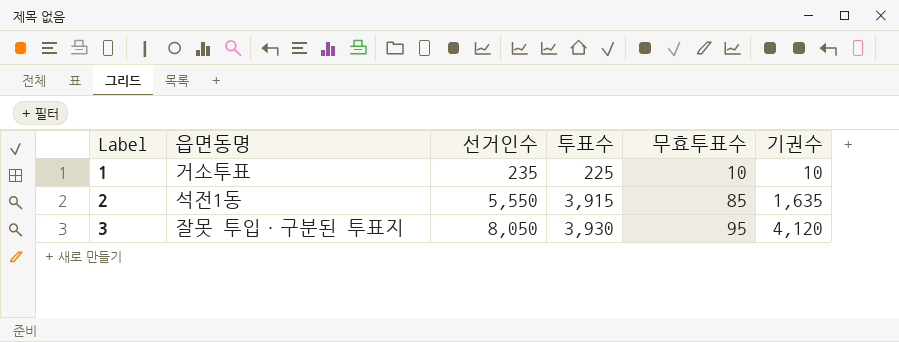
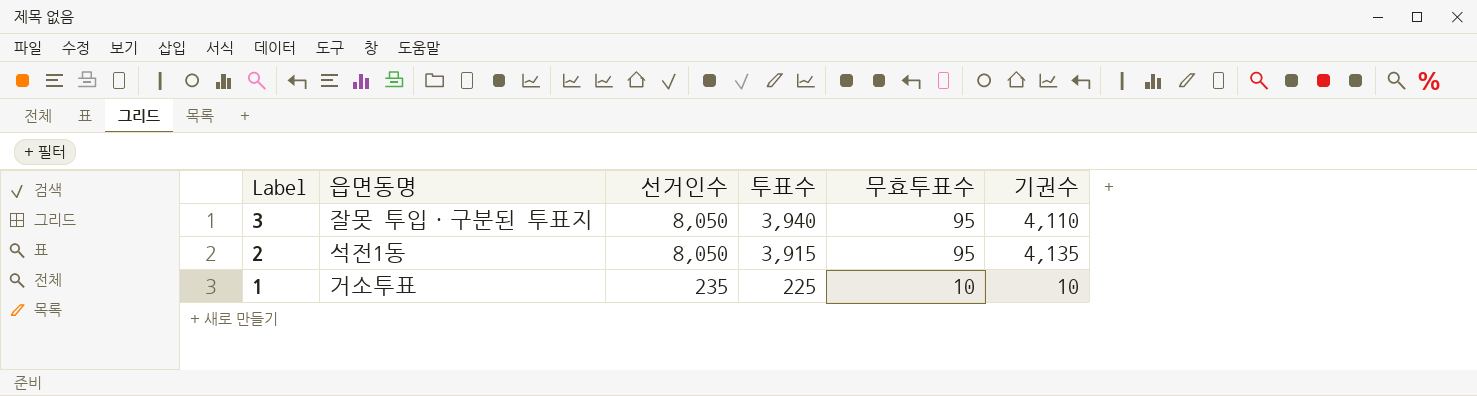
row order: Label ascending -> Label descending
3 | 투표수: 3,930 -> 3,940
3 | 기권수: 4,120 -> 4,110
2 | 선거인수: 5,550 -> 8,050
2 | 무효투표수: 85 -> 95
2 | 기권수: 1,635 -> 4,135

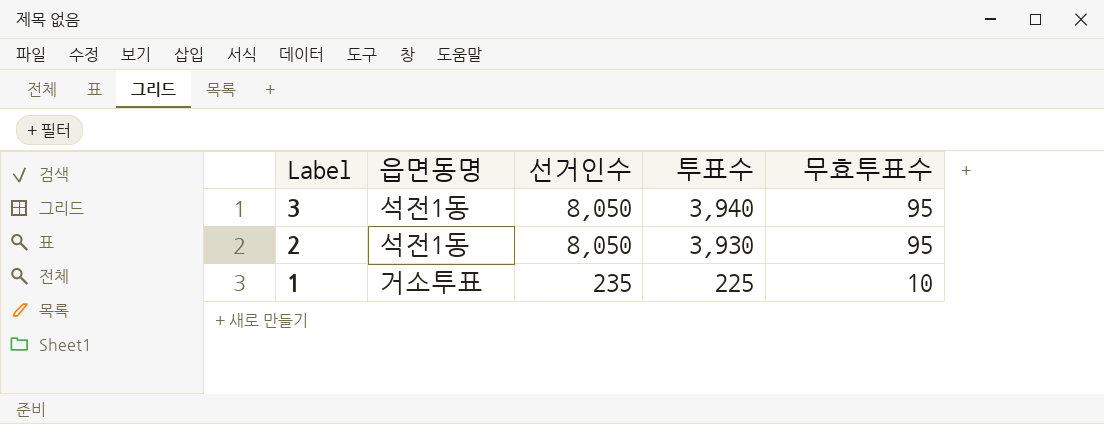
column 기권수 | formula: [선거인수] - [투표수] -> none
3 | 읍면동명: 잘못 투입·구분된 투표지 -> 석전1동
2 | 투표수: 3,915 -> 3,930

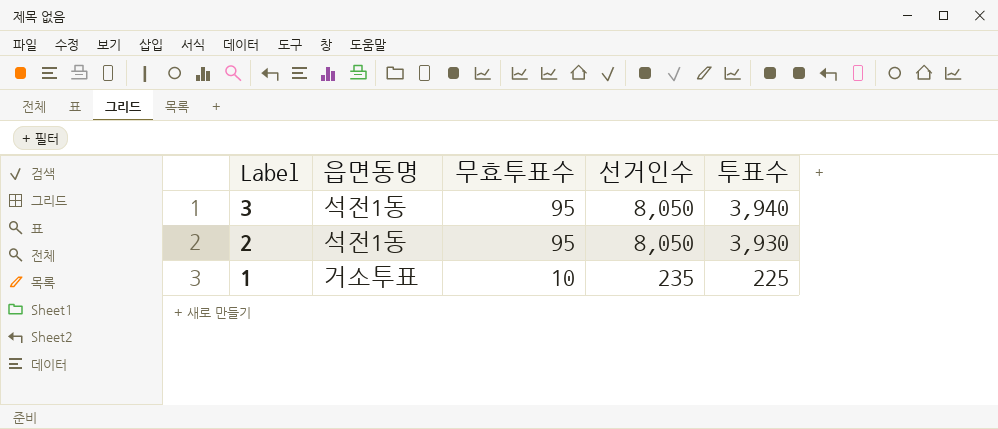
column 무효투표수 | position: 5 -> 3

